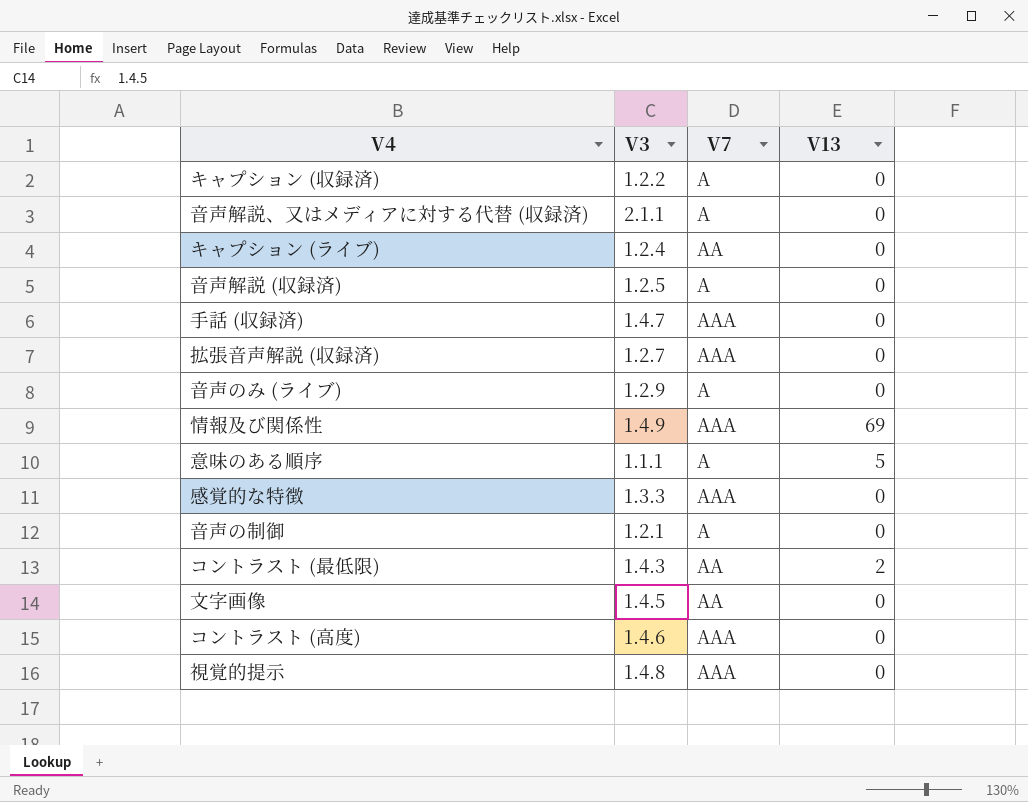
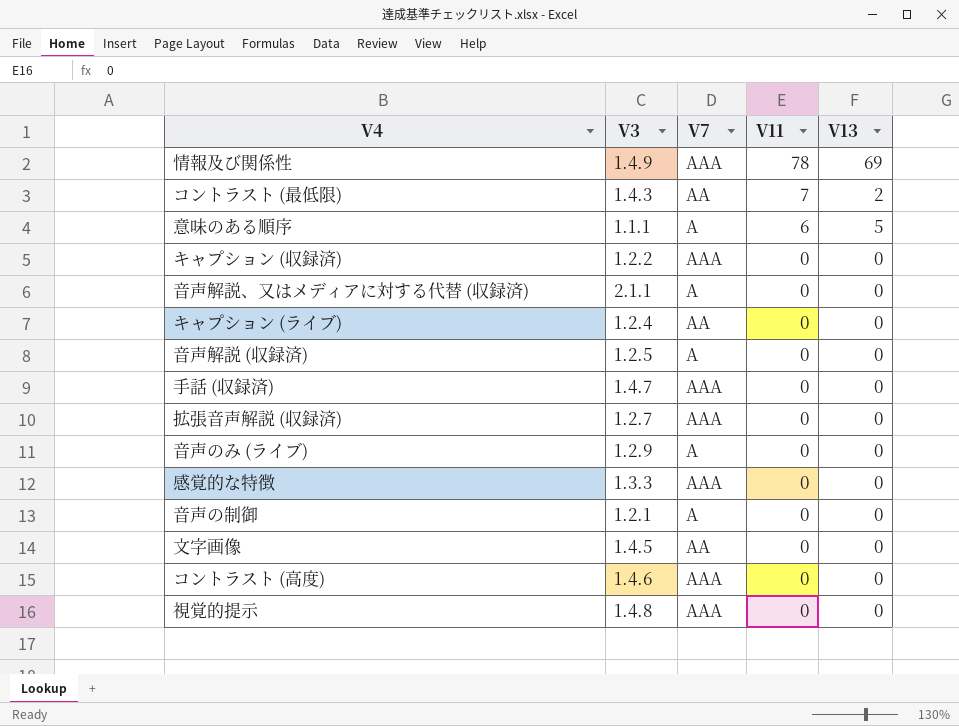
row order: none -> V11 descending
column V11 | position: none -> 4
キャプション (収録済) | V7: A -> AAA

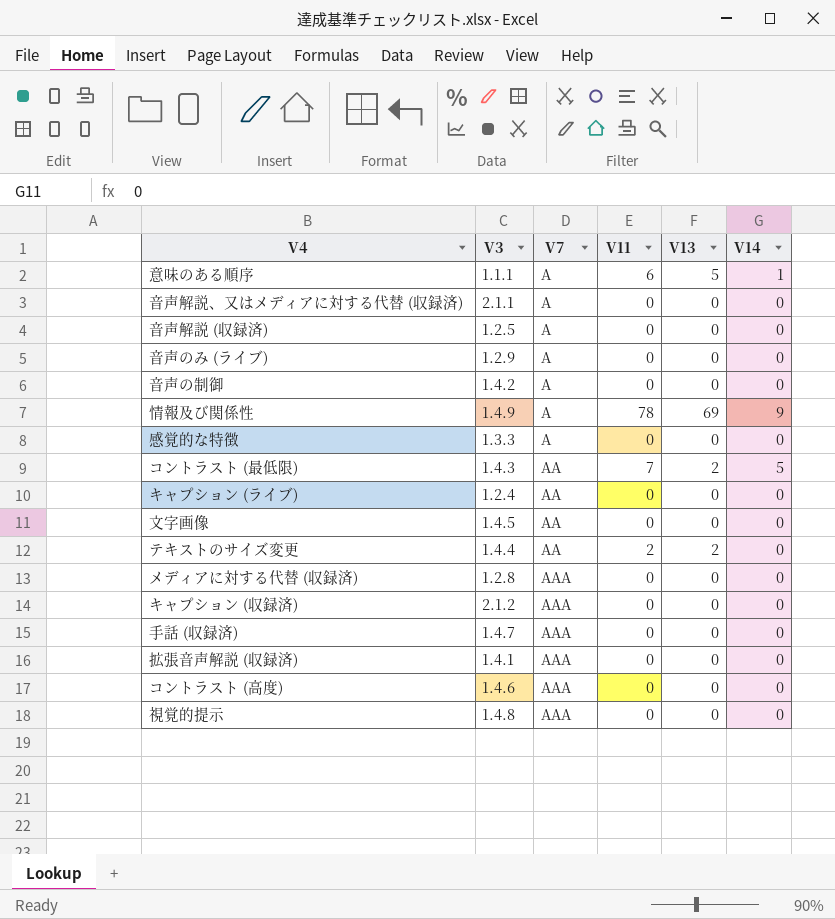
row order: V11 descending -> V7 ascending
column V14 | position: none -> 6
音声の制御 | V3: 1.2.1 -> 1.4.2
情報及び関係性 | V7: AAA -> A
感覚的な特徴 | V7: AAA -> A
row テキストのサイズ変更: none -> 1.4.4 | AA | 2 | 2 | 0
row メディアに対する代替 (収録済): none -> 1.2.8 | AAA | 0 | 0 | 0
キャプション (収録済) | V3: 1.2.2 -> 2.1.2
拡張音声解説 (収録済) | V3: 1.2.7 -> 1.4.1

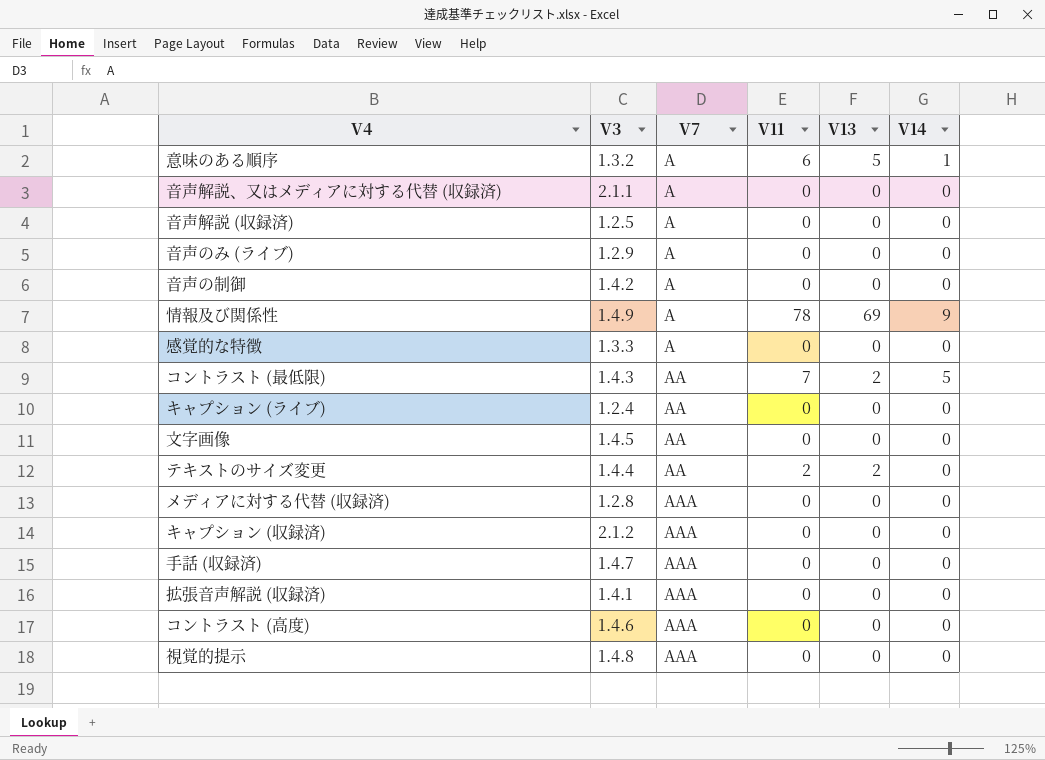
意味のある順序 | V3: 1.1.1 -> 1.3.2

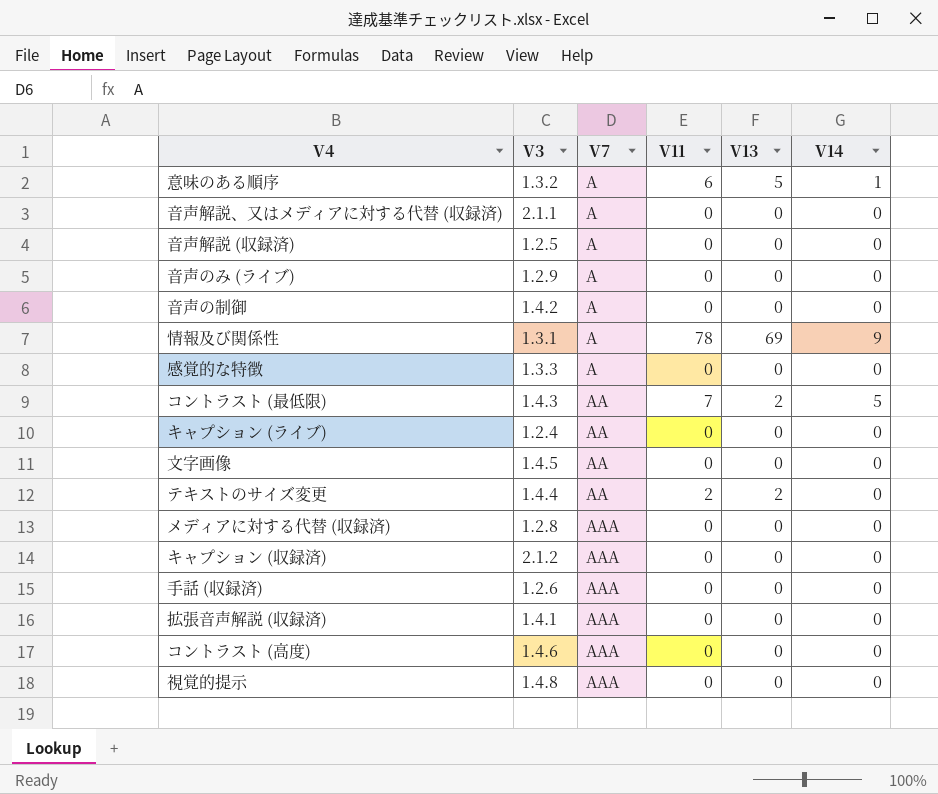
情報及び関係性 | V3: 1.4.9 -> 1.3.1
手話 (収録済) | V3: 1.4.7 -> 1.2.6

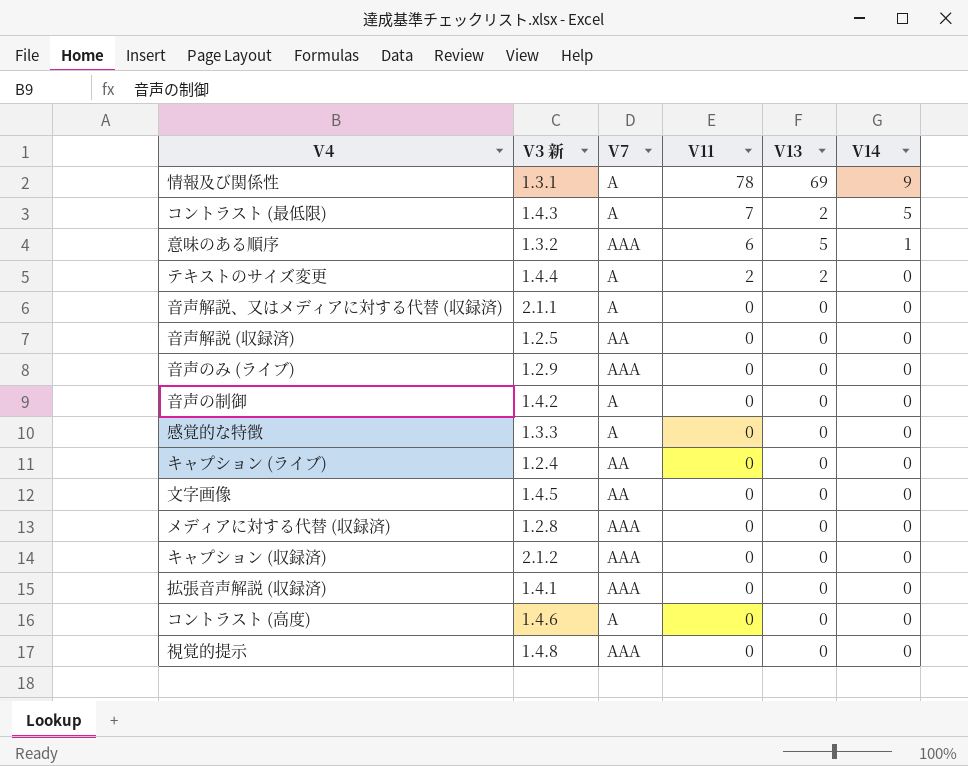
row order: V7 ascending -> V11 descending
column name: V3 -> V3 新
row 手話 (収録済): 1.2.6 | AAA | 0 | 0 | 0 -> none
コントラスト (最低限) | V7: AA -> A
意味のある順序 | V7: A -> AAA
テキストのサイズ変更 | V7: AA -> A
音声解説 (収録済) | V7: A -> AA
音声のみ (ライブ) | V7: A -> AAA
コントラスト (高度) | V7: AAA -> A

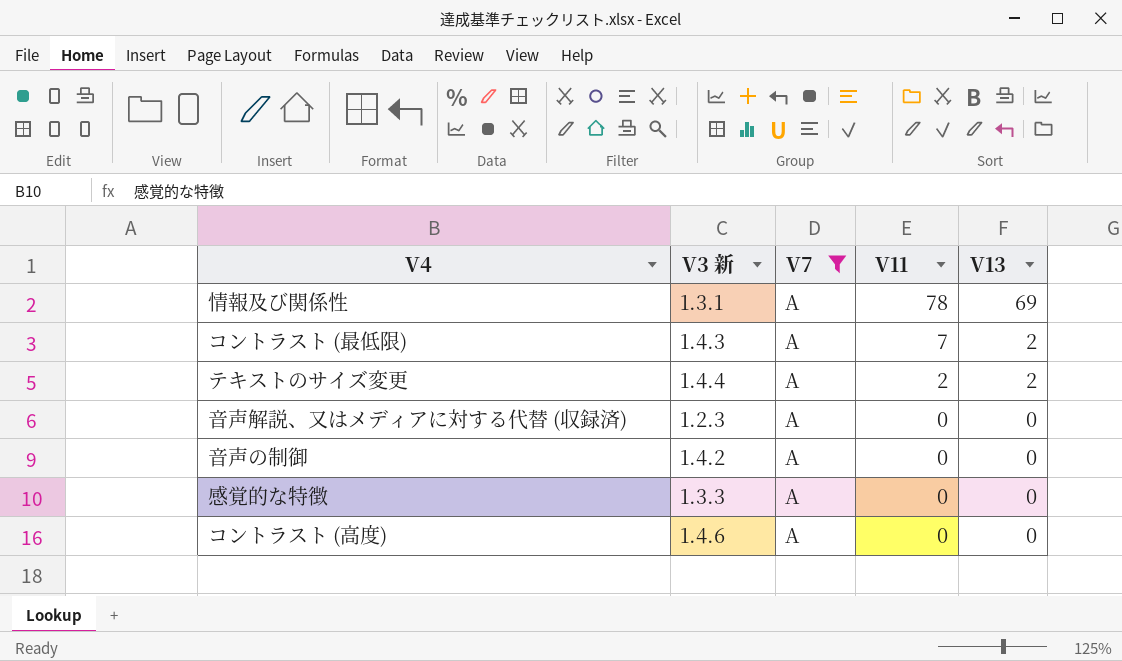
filter: none -> V7 = A
column V14 | position: 6 -> none
音声解説、又はメディアに対する代替 (収録済) | V3 新: 2.1.1 -> 1.2.3

